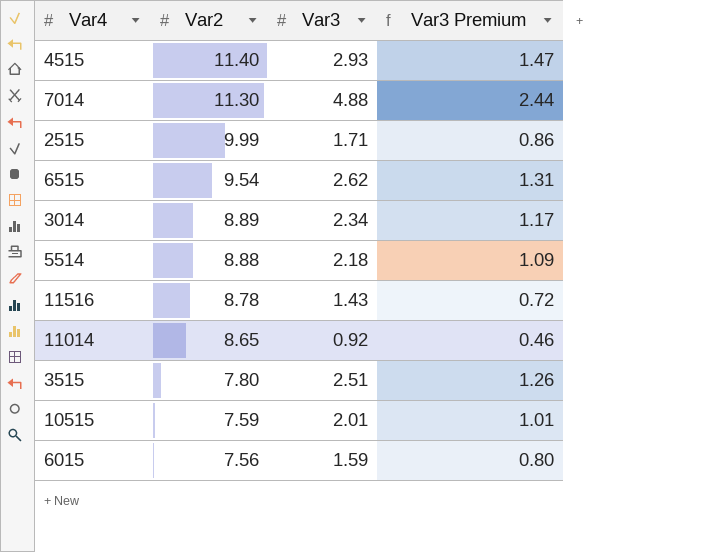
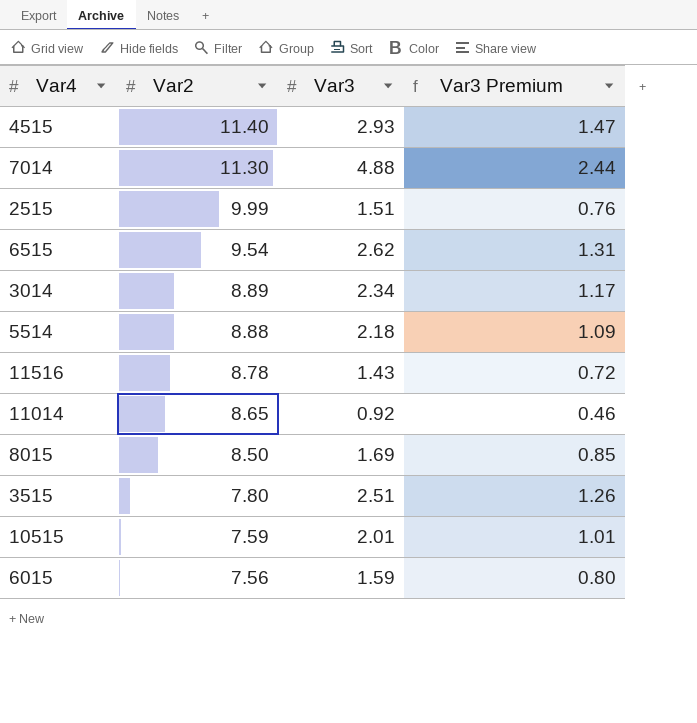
2515 | Var3: 1.71 -> 1.51
2515 | Var3 Premium: 0.86 -> 0.76
row 8015: none -> 8.50 | 1.69 | 0.85

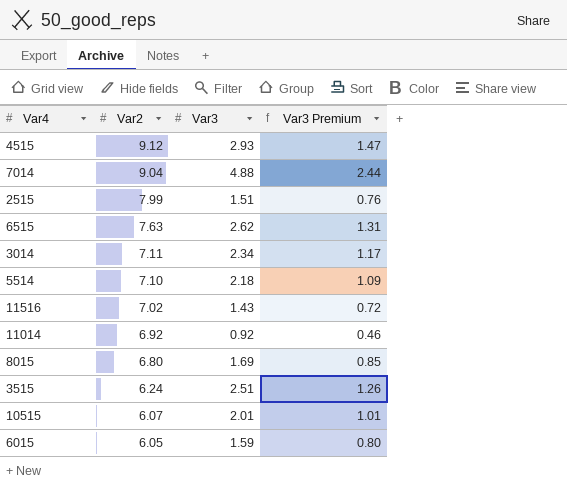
4515 | Var2: 11.40 -> 9.12
7014 | Var2: 11.30 -> 9.04
2515 | Var2: 9.99 -> 7.99
6515 | Var2: 9.54 -> 7.63
3014 | Var2: 8.89 -> 7.11
5514 | Var2: 8.88 -> 7.10
11516 | Var2: 8.78 -> 7.02
11014 | Var2: 8.65 -> 6.92
8015 | Var2: 8.50 -> 6.80
3515 | Var2: 7.80 -> 6.24
10515 | Var2: 7.59 -> 6.07
6015 | Var2: 7.56 -> 6.05

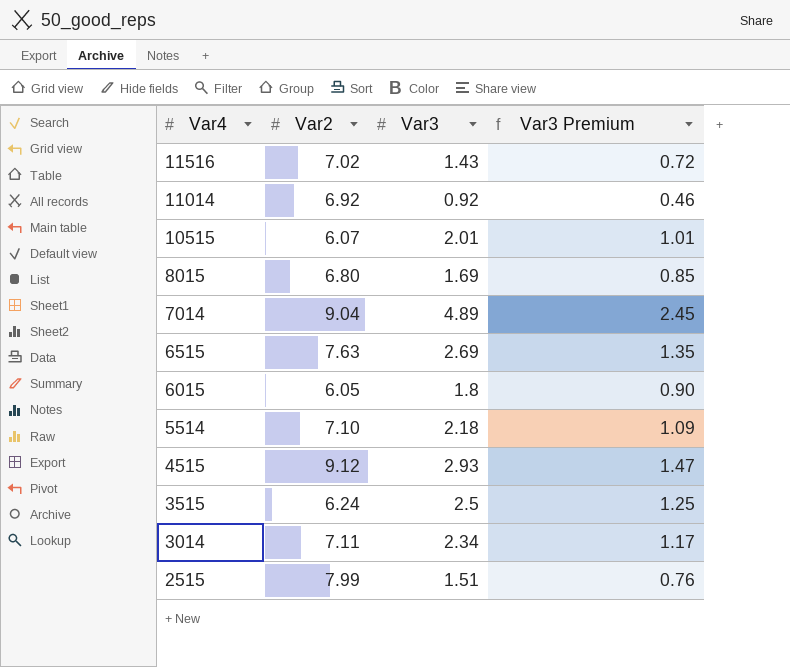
row order: Var2 descending -> Var4 descending
7014 | Var3: 4.88 -> 4.89
7014 | Var3 Premium: 2.44 -> 2.45
6515 | Var3: 2.62 -> 2.69
6515 | Var3 Premium: 1.31 -> 1.35
6015 | Var3: 1.59 -> 1.8
6015 | Var3 Premium: 0.80 -> 0.90
3515 | Var3: 2.51 -> 2.5
3515 | Var3 Premium: 1.26 -> 1.25

